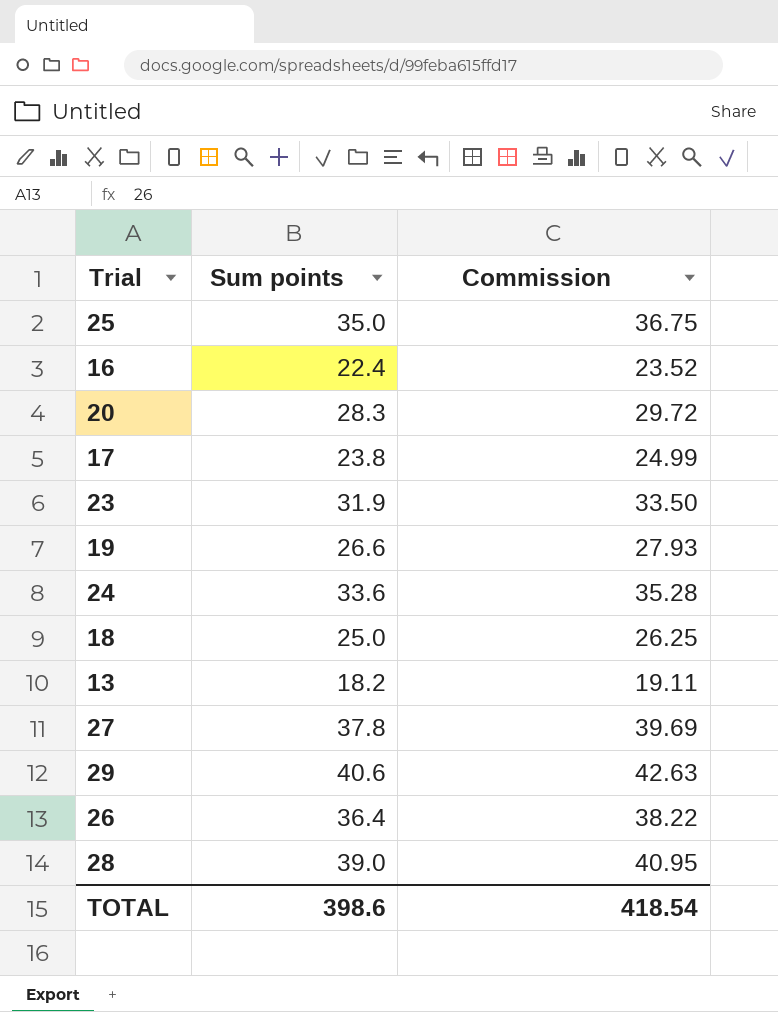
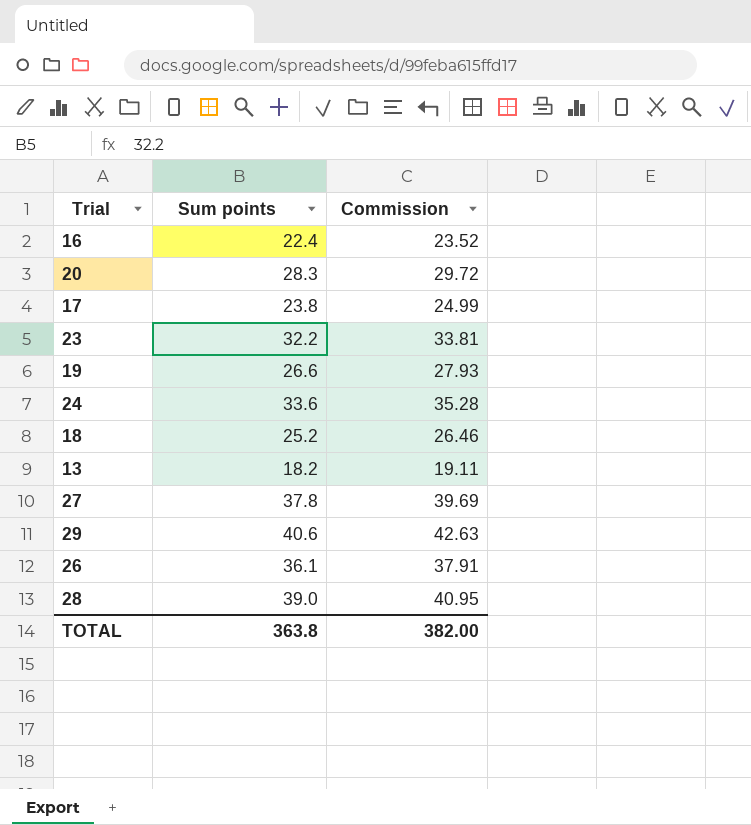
row 25: 35.0 | 36.75 -> none
23 | Sum points: 31.9 -> 32.2
23 | Commission: 33.50 -> 33.81
18 | Sum points: 25.0 -> 25.2
18 | Commission: 26.25 -> 26.46
26 | Sum points: 36.4 -> 36.1
26 | Commission: 38.22 -> 37.91
TOTAL | Sum points: 398.6 -> 363.8
TOTAL | Commission: 418.54 -> 382.00

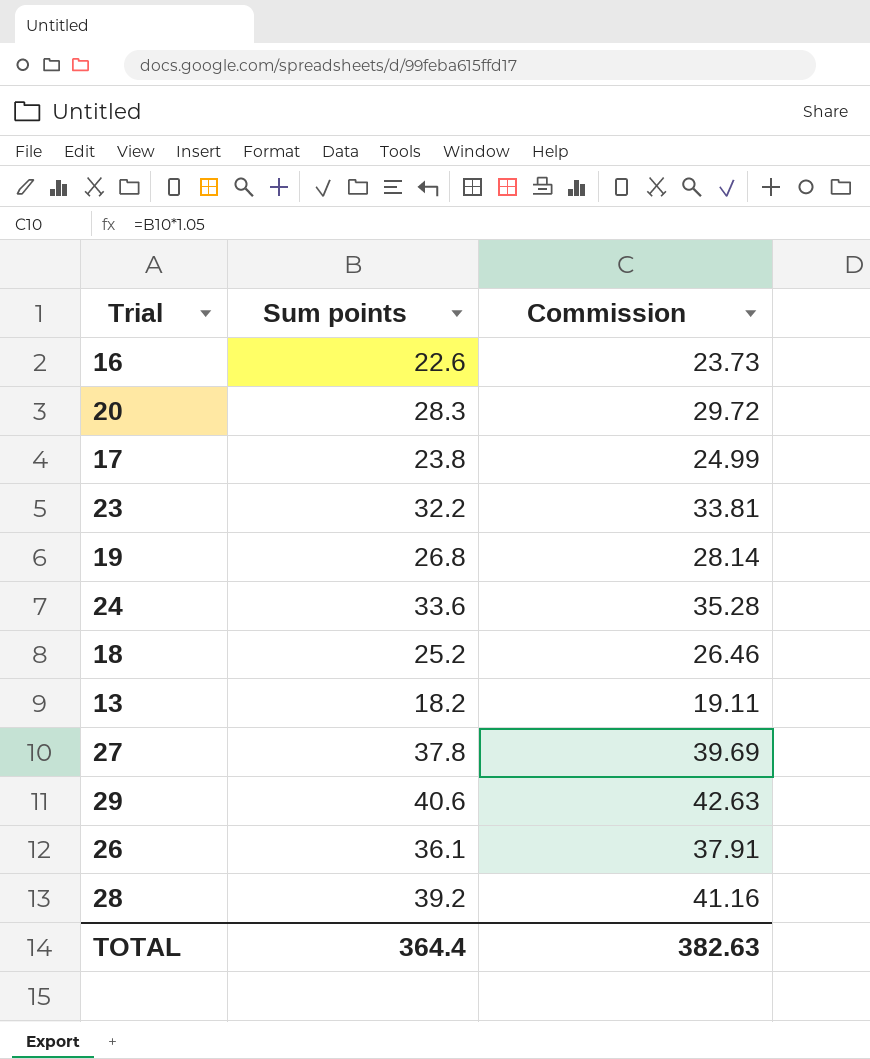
16 | Sum points: 22.4 -> 22.6
16 | Commission: 23.52 -> 23.73
19 | Sum points: 26.6 -> 26.8
19 | Commission: 27.93 -> 28.14
28 | Sum points: 39.0 -> 39.2
28 | Commission: 40.95 -> 41.16
TOTAL | Sum points: 363.8 -> 364.4
TOTAL | Commission: 382.00 -> 382.63

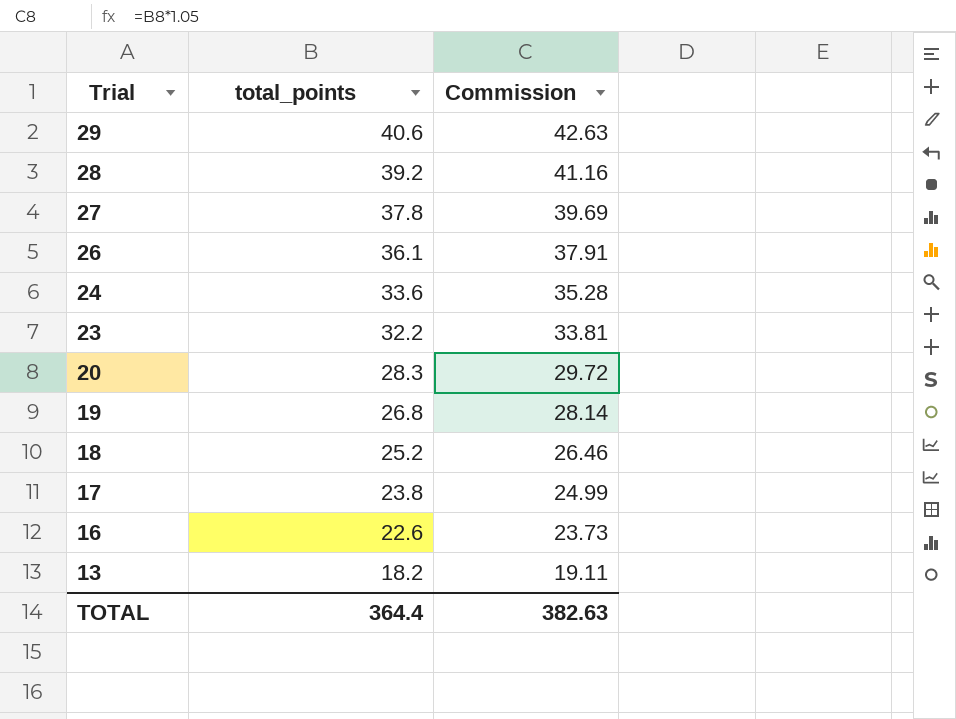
row order: none -> Trial descending
column name: Sum points -> total_points

